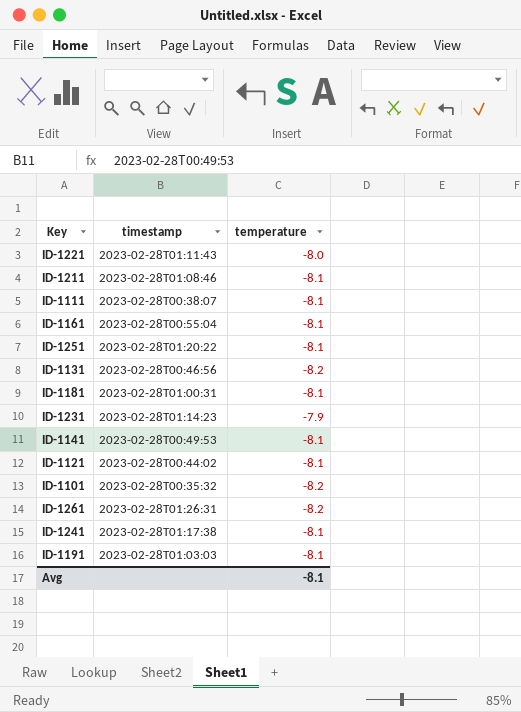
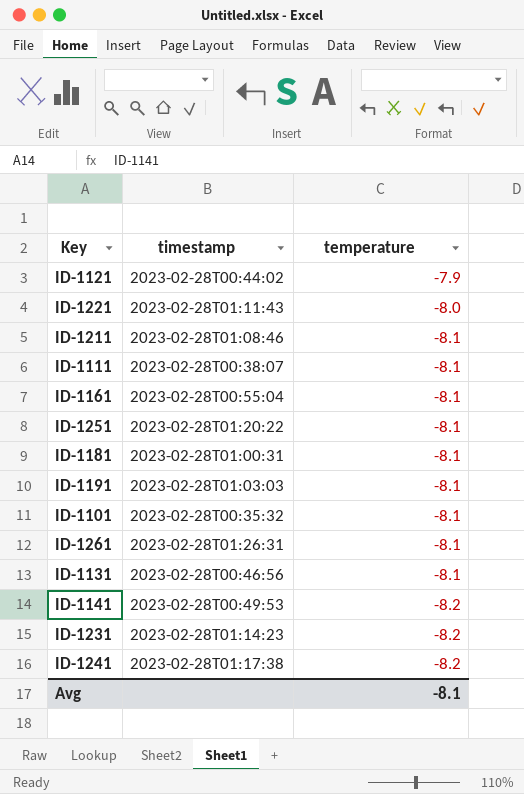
row order: none -> temperature descending
ID-1121 | temperature: -8.1 -> -7.9
ID-1101 | temperature: -8.2 -> -8.1
ID-1261 | temperature: -8.2 -> -8.1
ID-1131 | temperature: -8.2 -> -8.1
ID-1141 | temperature: -8.1 -> -8.2
ID-1231 | temperature: -7.9 -> -8.2
ID-1241 | temperature: -8.1 -> -8.2

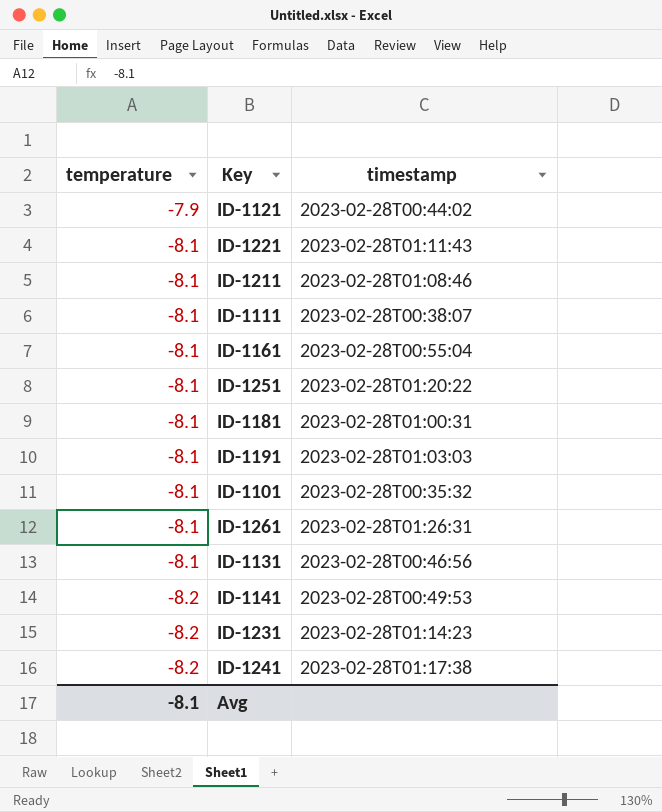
column temperature | position: 3 -> 1
ID-1221 | temperature: -8.0 -> -8.1

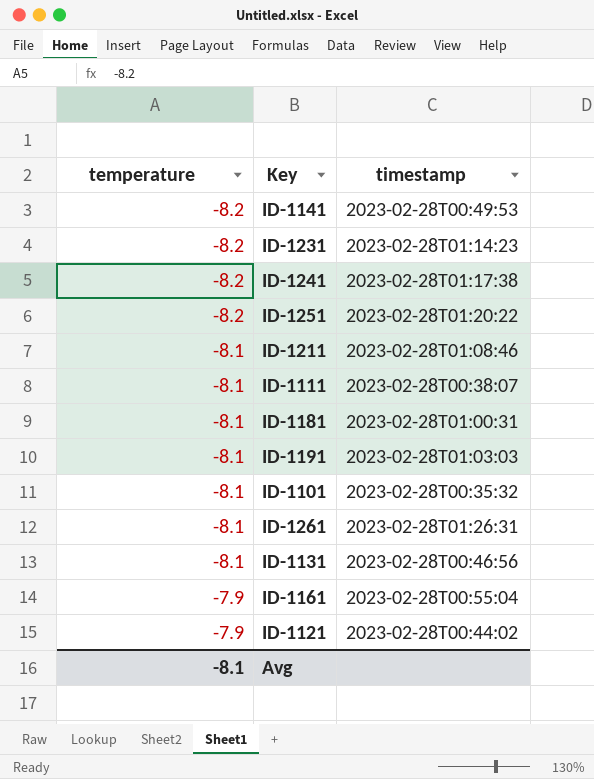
row order: temperature descending -> temperature ascending
row ID-1221: -8.1 | 2023-02-28T01:11:43 -> none
ID-1251 | temperature: -8.1 -> -8.2
ID-1161 | temperature: -8.1 -> -7.9

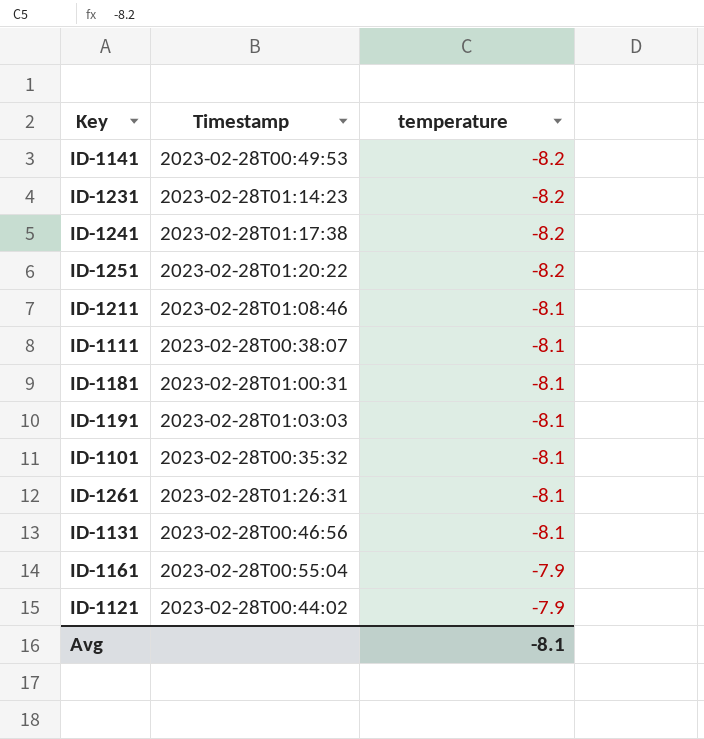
column name: timestamp -> Timestamp
column temperature | position: 1 -> 3

